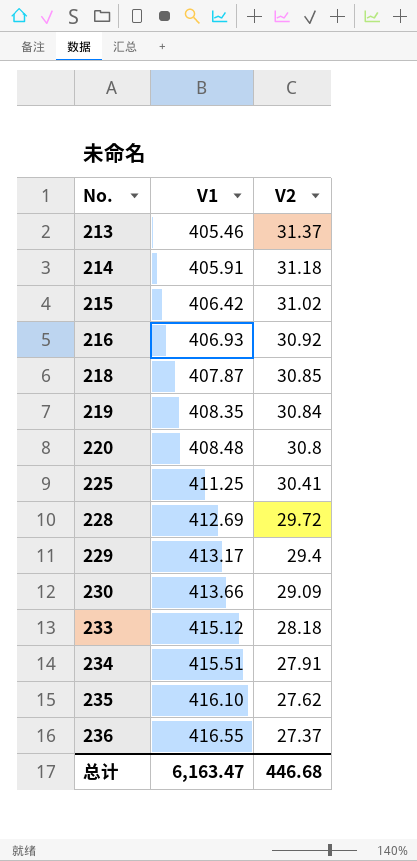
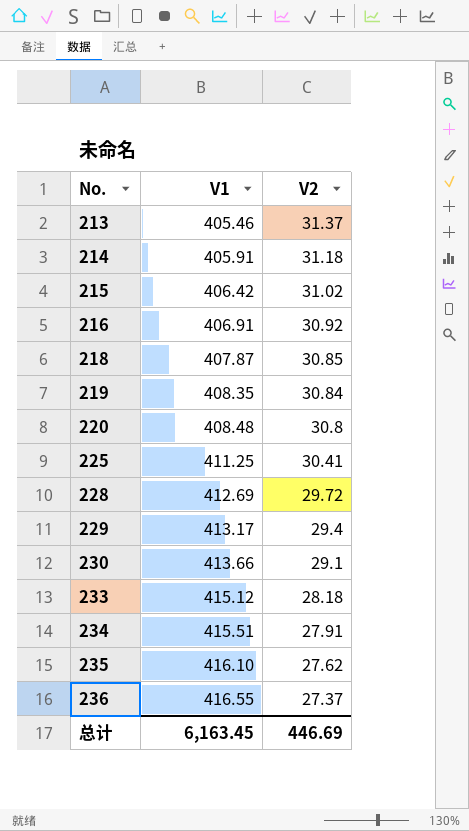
216 | V1: 406.93 -> 406.91
230 | V2: 29.09 -> 29.1
总计 | V1: 6,163.47 -> 6,163.45
总计 | V2: 446.68 -> 446.69

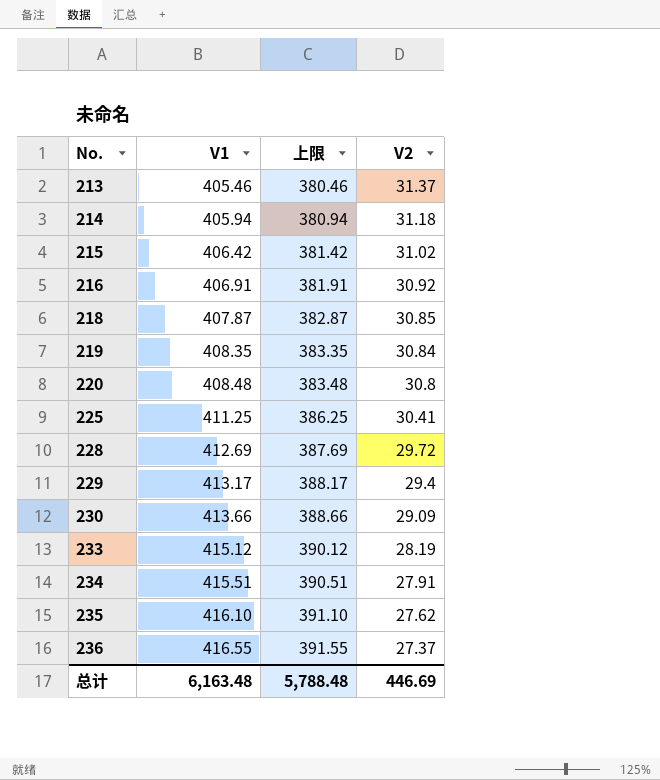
column 上限 | formula: none -> [V1] - 25
214 | V1: 405.91 -> 405.94
230 | V2: 29.1 -> 29.09
233 | V2: 28.18 -> 28.19
总计 | V1: 6,163.45 -> 6,163.48

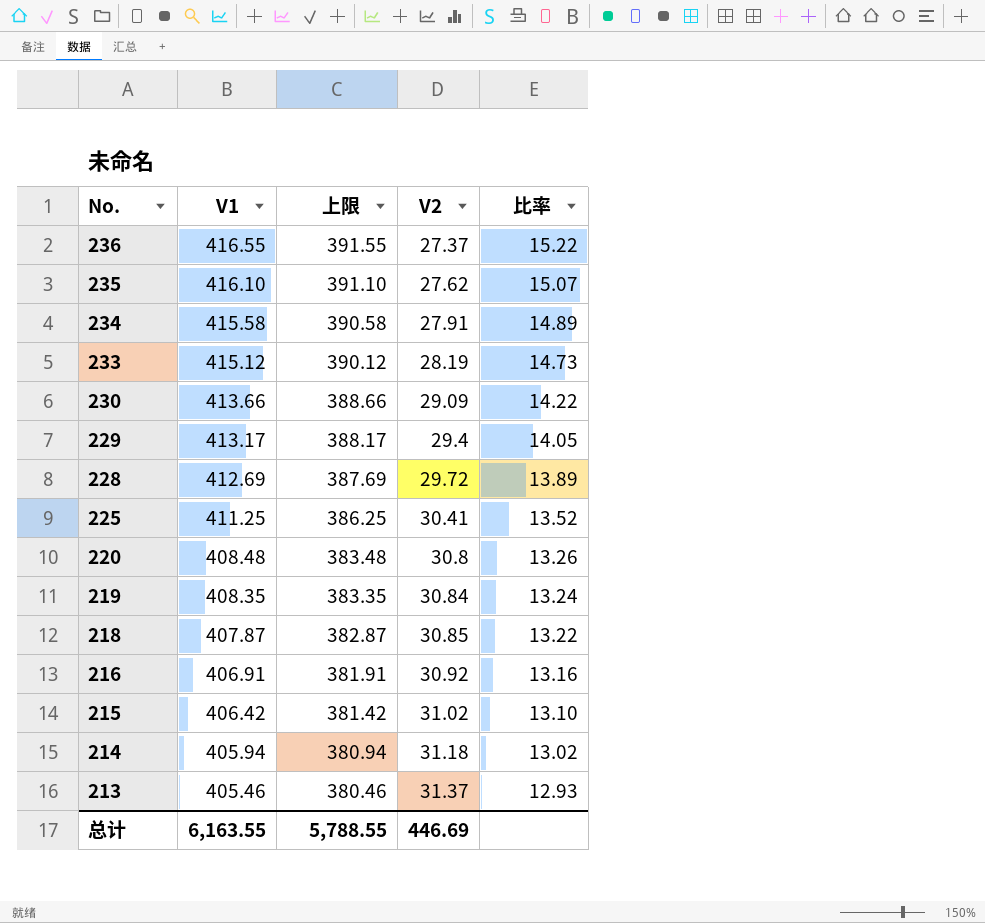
row order: No. ascending -> No. descending
column 比率 | formula: none -> [V1] / [V2]
234 | V1: 415.51 -> 415.58
234 | 上限: 390.51 -> 390.58
总计 | V1: 6,163.48 -> 6,163.55
总计 | 上限: 5,788.48 -> 5,788.55

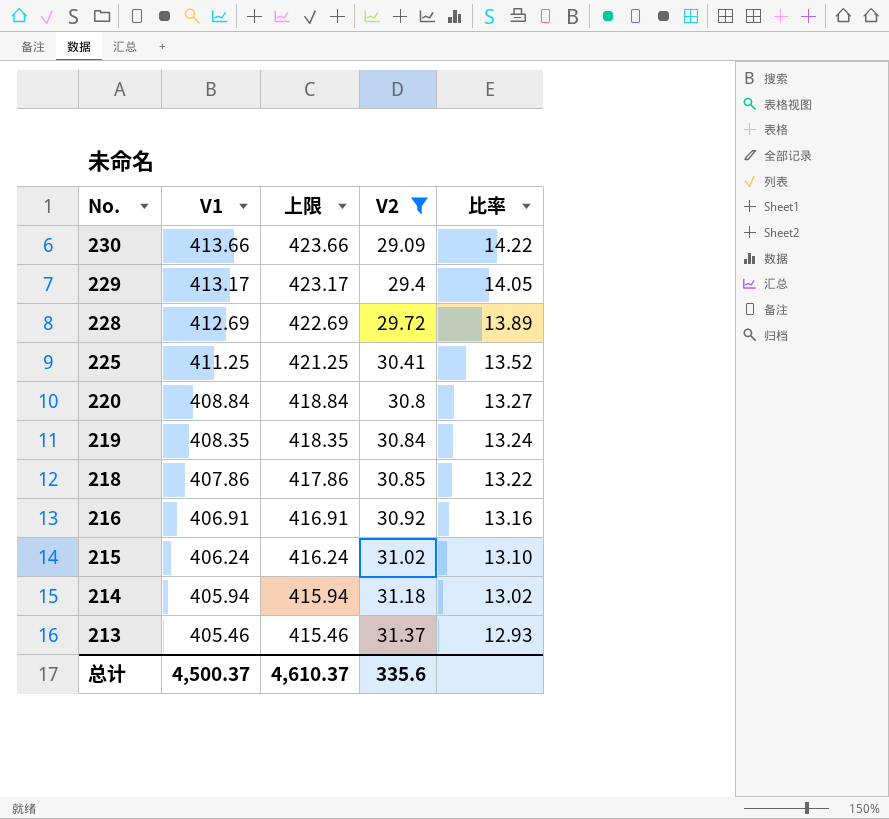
filter: none -> V2 >= 29.09
column 上限 | formula: [V1] - 25 -> [V1] + 10
220 | V1: 408.48 -> 408.84
220 | 比率: 13.26 -> 13.27
218 | V1: 407.87 -> 407.86
215 | V1: 406.42 -> 406.24
总计 | V1: 6,163.55 -> 4,500.37
总计 | 上限: 5,788.55 -> 4,610.37
总计 | V2: 446.69 -> 335.6

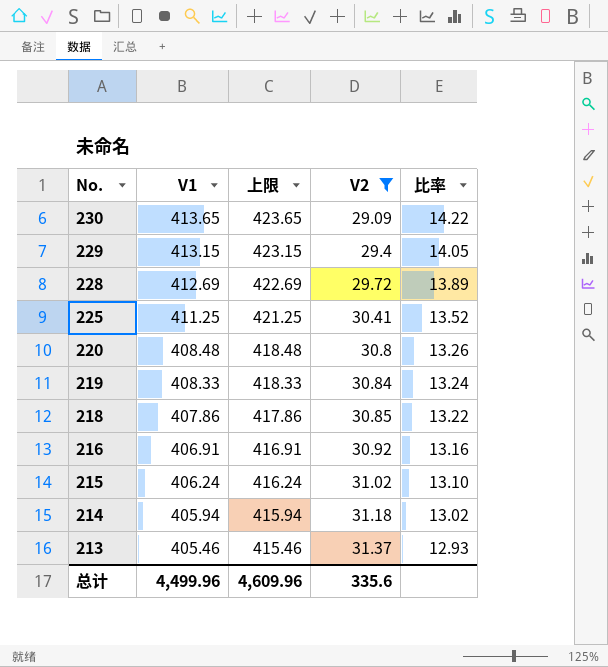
230 | V1: 413.66 -> 413.65
230 | 上限: 423.66 -> 423.65
229 | V1: 413.17 -> 413.15
229 | 上限: 423.17 -> 423.15
220 | V1: 408.84 -> 408.48
220 | 上限: 418.84 -> 418.48
220 | 比率: 13.27 -> 13.26
219 | V1: 408.35 -> 408.33
219 | 上限: 418.35 -> 418.33
总计 | V1: 4,500.37 -> 4,499.96
总计 | 上限: 4,610.37 -> 4,609.96

